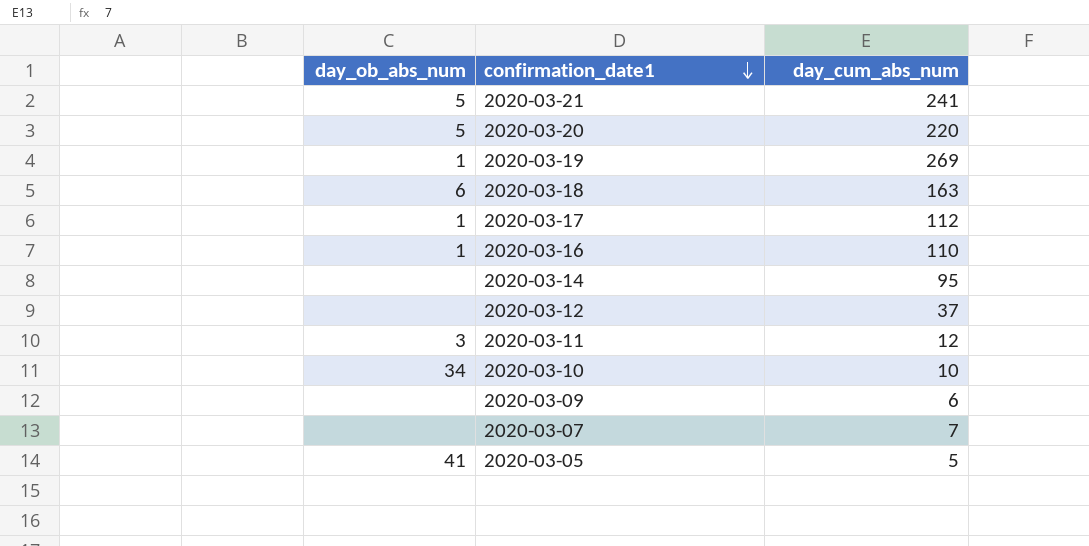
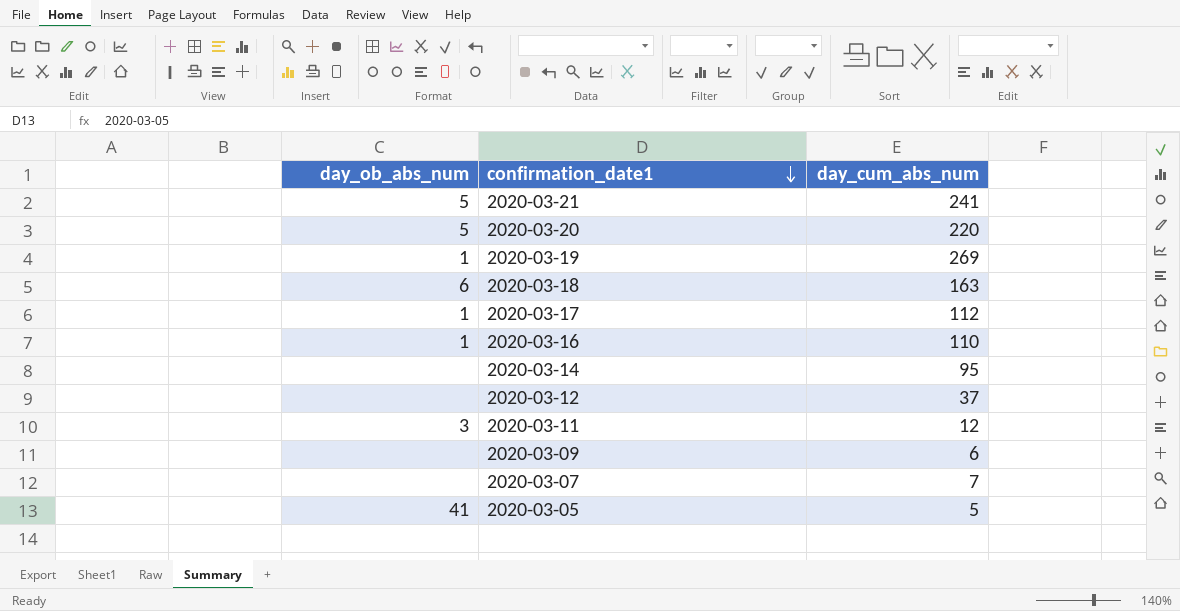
row 2020-03-10: 34 | 10 -> none

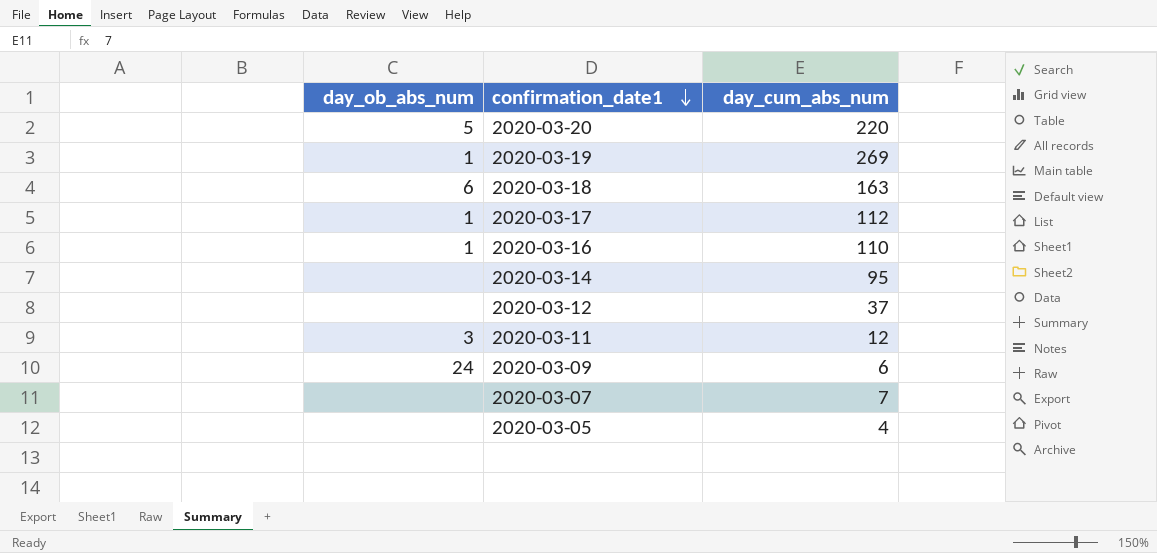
row 2020-03-21: 5 | 241 -> none
2020-03-09 | day_ob_abs_num: none -> 24
2020-03-05 | day_ob_abs_num: 41 -> none
2020-03-05 | day_cum_abs_num: 5 -> 4

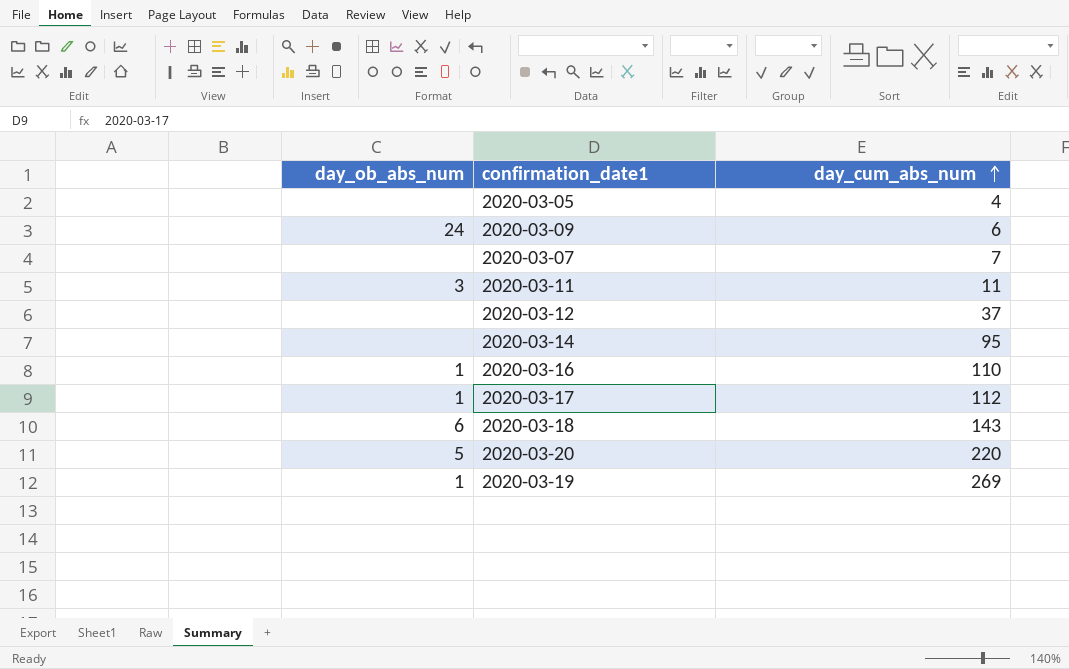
row order: confirmation_date1 descending -> day_cum_abs_num ascending
2020-03-11 | day_cum_abs_num: 12 -> 11
2020-03-18 | day_cum_abs_num: 163 -> 143

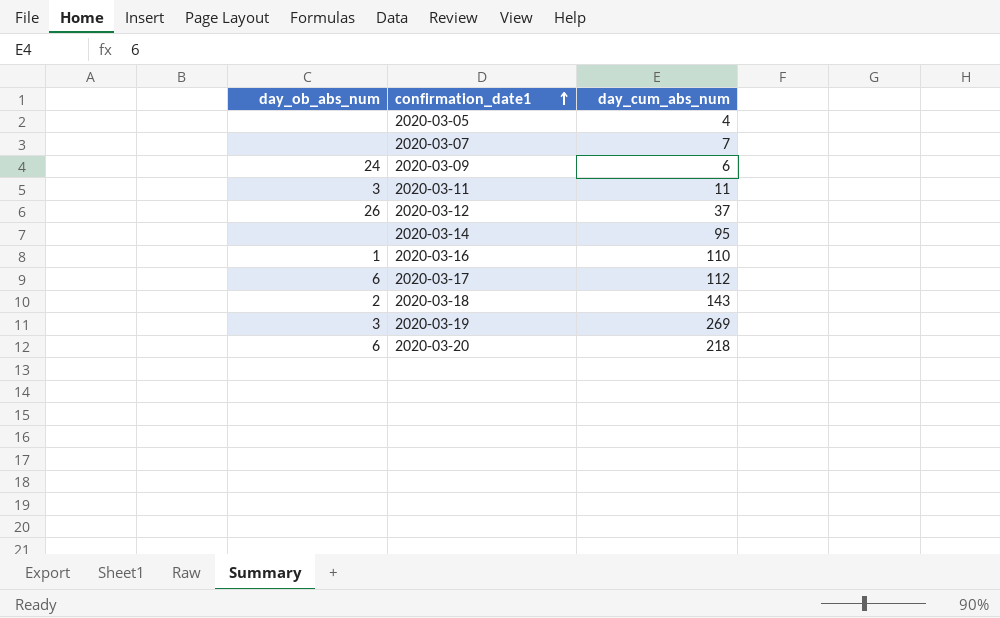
row order: day_cum_abs_num ascending -> confirmation_date1 ascending
2020-03-12 | day_ob_abs_num: none -> 26
2020-03-17 | day_ob_abs_num: 1 -> 6
2020-03-18 | day_ob_abs_num: 6 -> 2
2020-03-19 | day_ob_abs_num: 1 -> 3
2020-03-20 | day_ob_abs_num: 5 -> 6
2020-03-20 | day_cum_abs_num: 220 -> 218

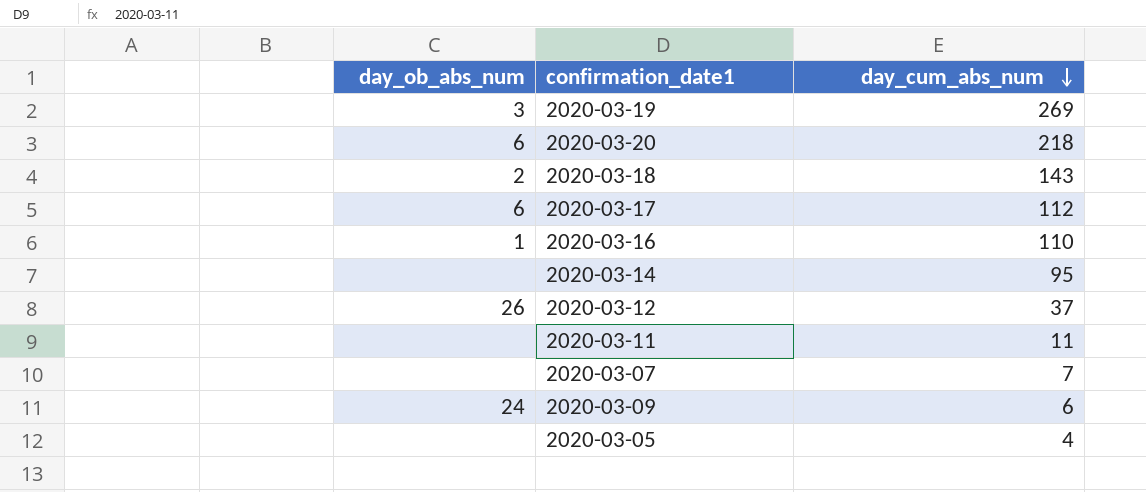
row order: confirmation_date1 ascending -> day_cum_abs_num descending
2020-03-11 | day_ob_abs_num: 3 -> none

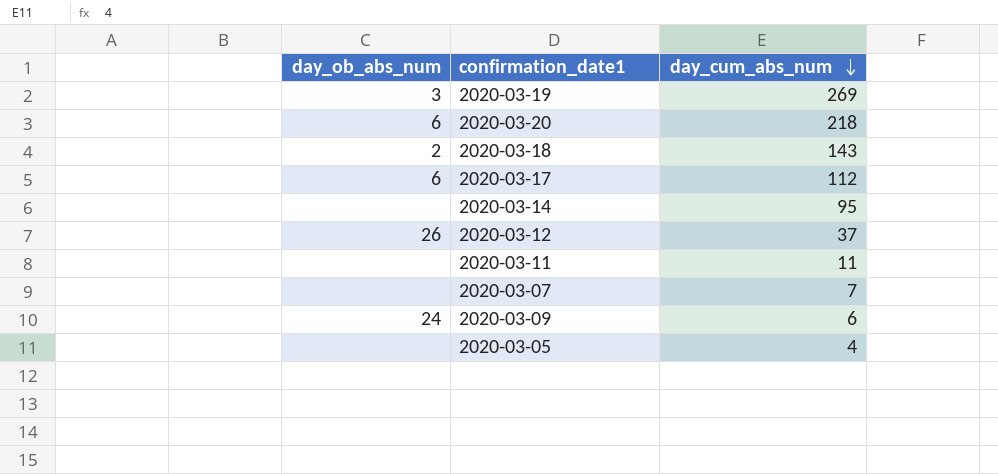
row 2020-03-16: 1 | 110 -> none

